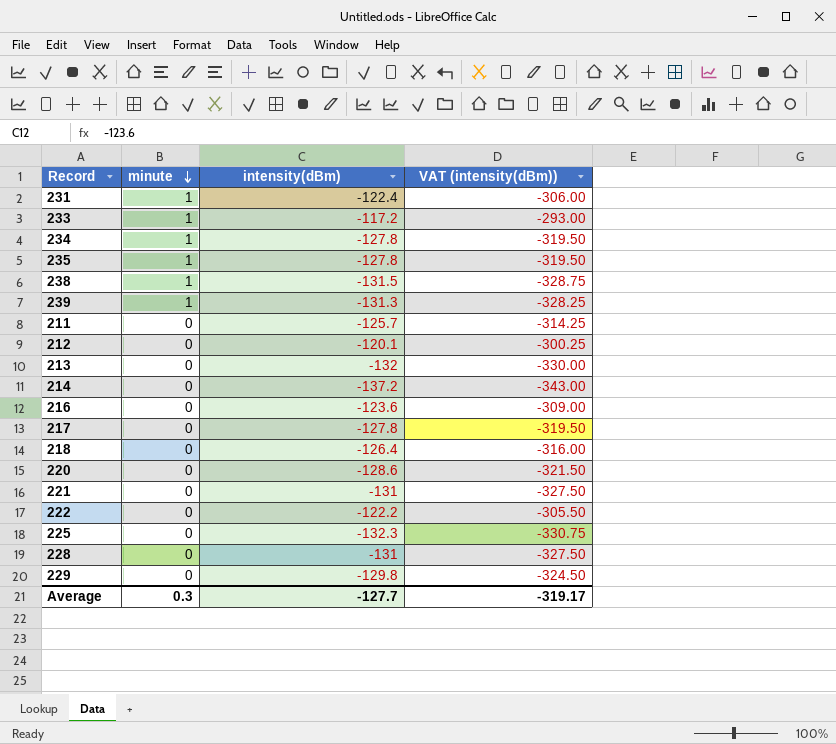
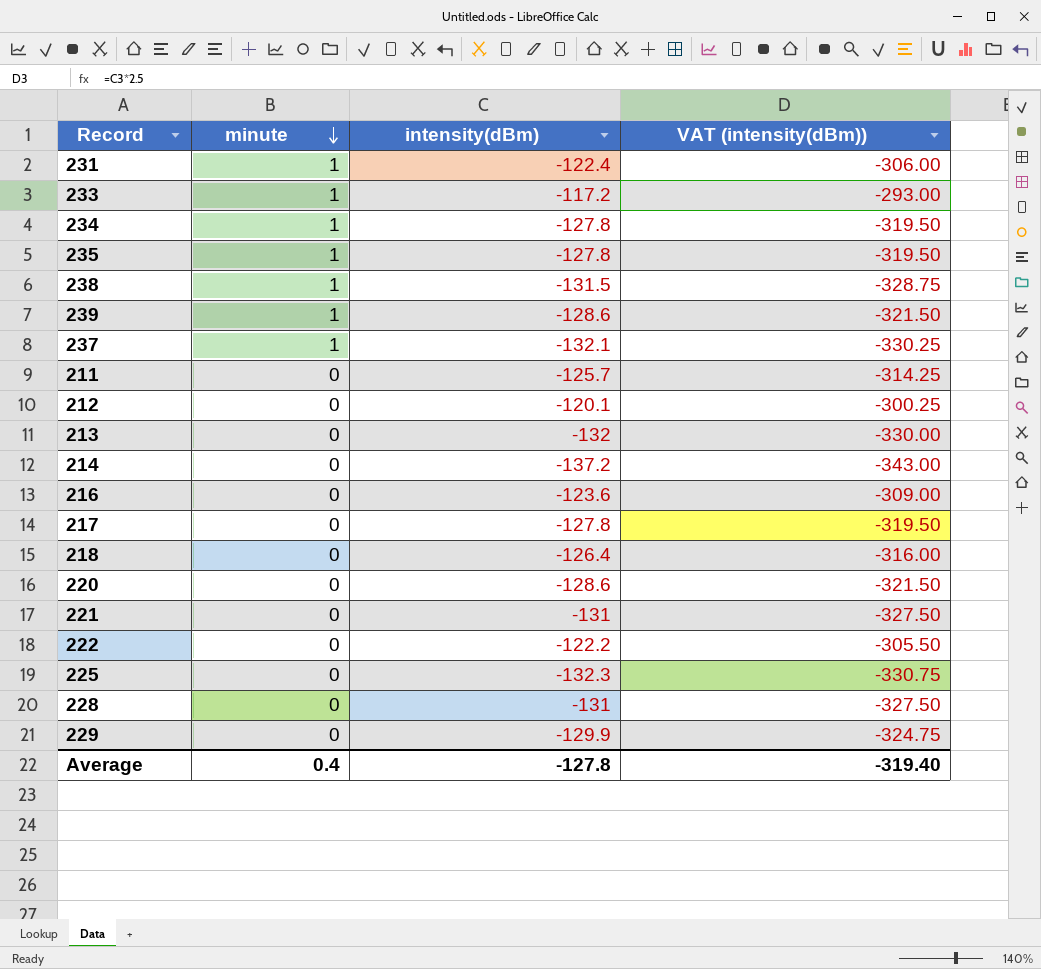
239 | intensity(dBm): -131.3 -> -128.6
239 | VAT (intensity(dBm)): -328.25 -> -321.50
row 237: none -> 1 | -132.1 | -330.25
229 | intensity(dBm): -129.8 -> -129.9
229 | VAT (intensity(dBm)): -324.50 -> -324.75
Average | minute: 0.3 -> 0.4
Average | intensity(dBm): -127.7 -> -127.8
Average | VAT (intensity(dBm)): -319.17 -> -319.40

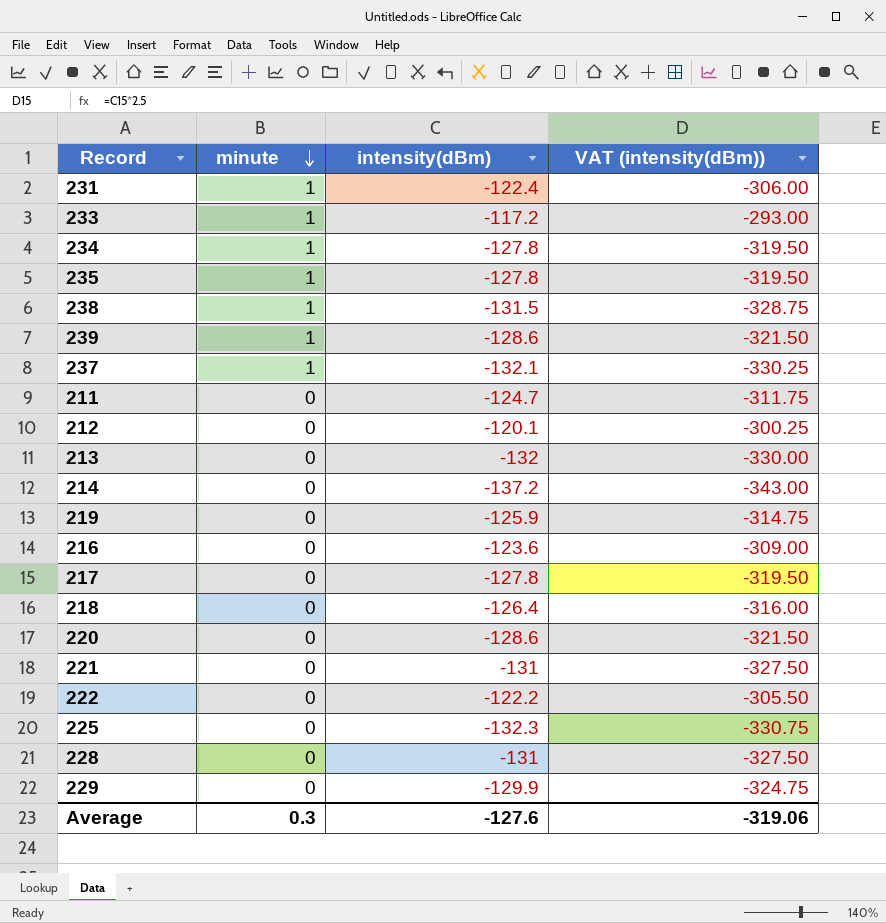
211 | intensity(dBm): -125.7 -> -124.7
211 | VAT (intensity(dBm)): -314.25 -> -311.75
row 219: none -> 0 | -125.9 | -314.75
Average | minute: 0.4 -> 0.3
Average | intensity(dBm): -127.8 -> -127.6
Average | VAT (intensity(dBm)): -319.40 -> -319.06

